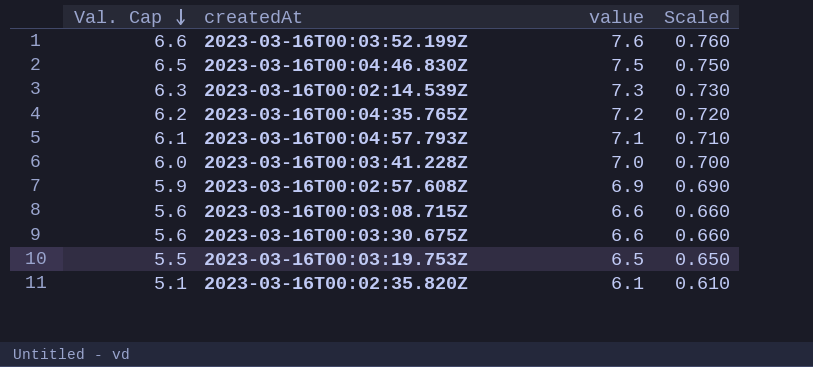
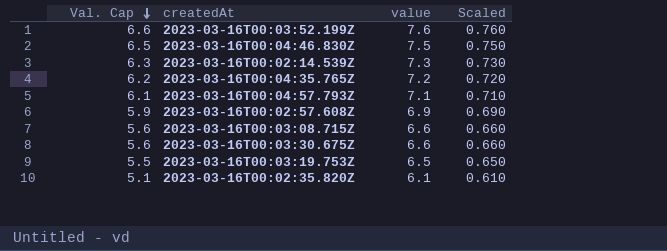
row 2023-03-16T00:03:41.228Z: 6.0 | 7.0 | 0.700 -> none

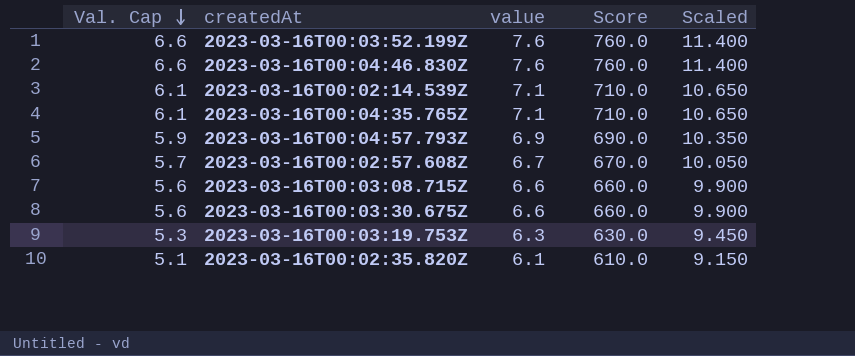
column Score | formula: none -> [value] * 100
column Scaled | formula: [value] * 0.1 -> [value] * 1.5
2023-03-16T00:04:46.830Z | Val. Cap: 6.5 -> 6.6
2023-03-16T00:04:46.830Z | value: 7.5 -> 7.6
2023-03-16T00:02:14.539Z | Val. Cap: 6.3 -> 6.1
2023-03-16T00:02:14.539Z | value: 7.3 -> 7.1
2023-03-16T00:04:35.765Z | Val. Cap: 6.2 -> 6.1
2023-03-16T00:04:35.765Z | value: 7.2 -> 7.1
2023-03-16T00:04:57.793Z | Val. Cap: 6.1 -> 5.9
2023-03-16T00:04:57.793Z | value: 7.1 -> 6.9
2023-03-16T00:02:57.608Z | Val. Cap: 5.9 -> 5.7
2023-03-16T00:02:57.608Z | value: 6.9 -> 6.7
2023-03-16T00:03:19.753Z | Val. Cap: 5.5 -> 5.3
2023-03-16T00:03:19.753Z | value: 6.5 -> 6.3

